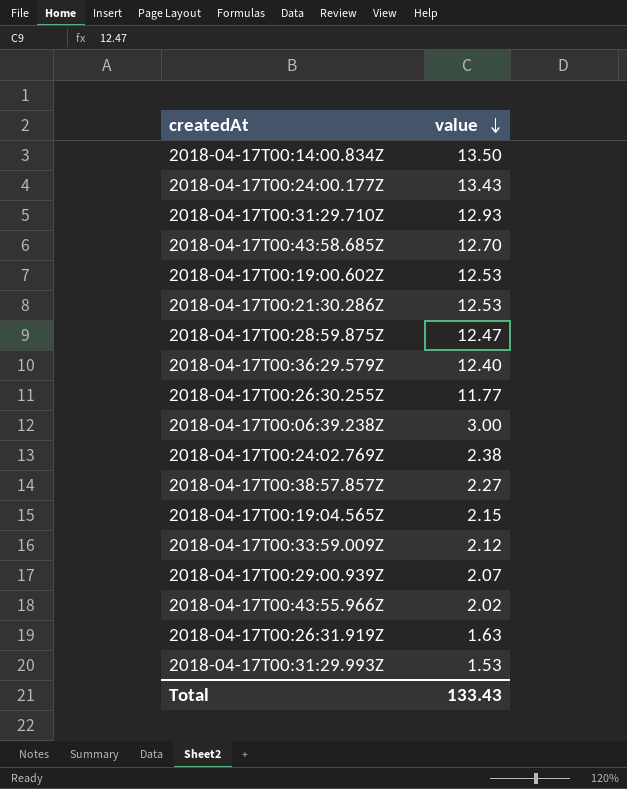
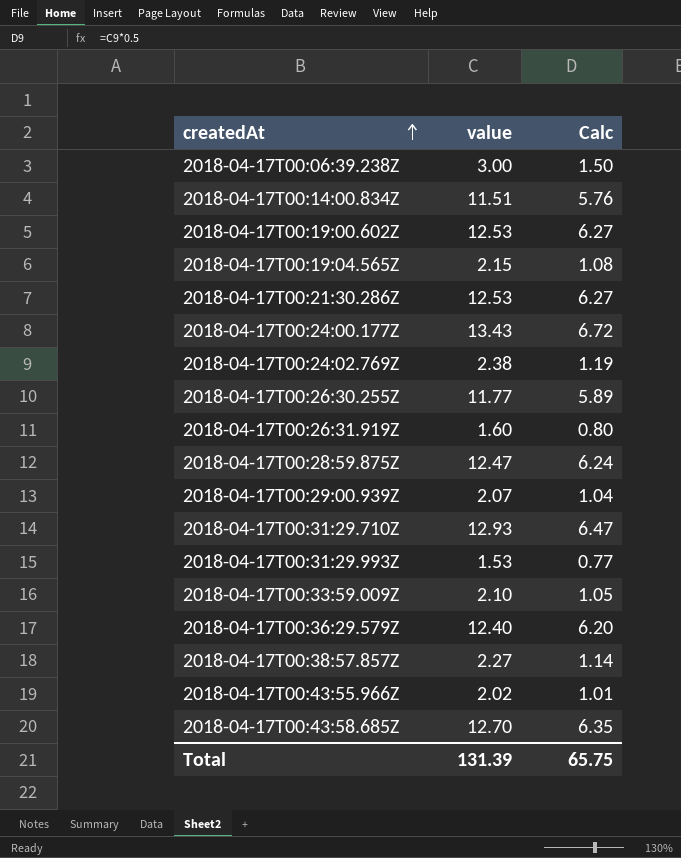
row order: value descending -> createdAt ascending
column Calc | formula: none -> [value] * 0.5
2018-04-17T00:14:00.834Z | value: 13.50 -> 11.51
2018-04-17T00:26:31.919Z | value: 1.63 -> 1.60
2018-04-17T00:33:59.009Z | value: 2.12 -> 2.10
Total | value: 133.43 -> 131.39

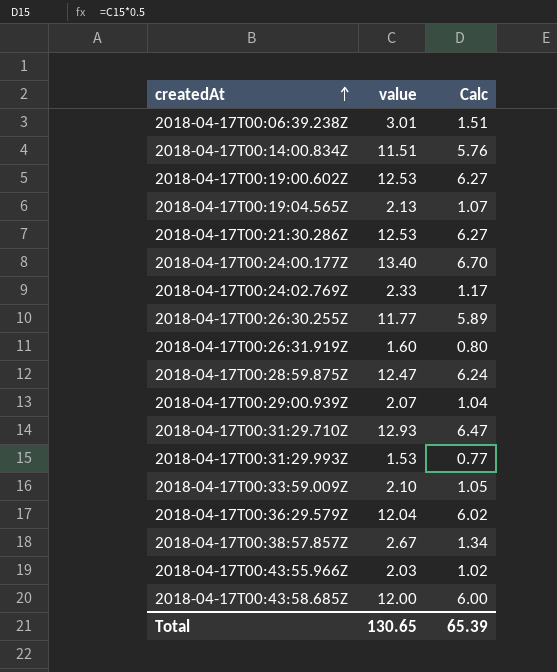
2018-04-17T00:06:39.238Z | value: 3.00 -> 3.01
2018-04-17T00:06:39.238Z | Calc: 1.50 -> 1.51
2018-04-17T00:19:04.565Z | value: 2.15 -> 2.13
2018-04-17T00:19:04.565Z | Calc: 1.08 -> 1.07
2018-04-17T00:24:00.177Z | value: 13.43 -> 13.40
2018-04-17T00:24:00.177Z | Calc: 6.72 -> 6.70
2018-04-17T00:24:02.769Z | value: 2.38 -> 2.33
2018-04-17T00:24:02.769Z | Calc: 1.19 -> 1.17
2018-04-17T00:36:29.579Z | value: 12.40 -> 12.04
2018-04-17T00:36:29.579Z | Calc: 6.20 -> 6.02
2018-04-17T00:38:57.857Z | value: 2.27 -> 2.67
2018-04-17T00:38:57.857Z | Calc: 1.14 -> 1.34
2018-04-17T00:43:55.966Z | value: 2.02 -> 2.03
2018-04-17T00:43:55.966Z | Calc: 1.01 -> 1.02
2018-04-17T00:43:58.685Z | value: 12.70 -> 12.00
2018-04-17T00:43:58.685Z | Calc: 6.35 -> 6.00
Total | value: 131.39 -> 130.65
Total | Calc: 65.75 -> 65.39

